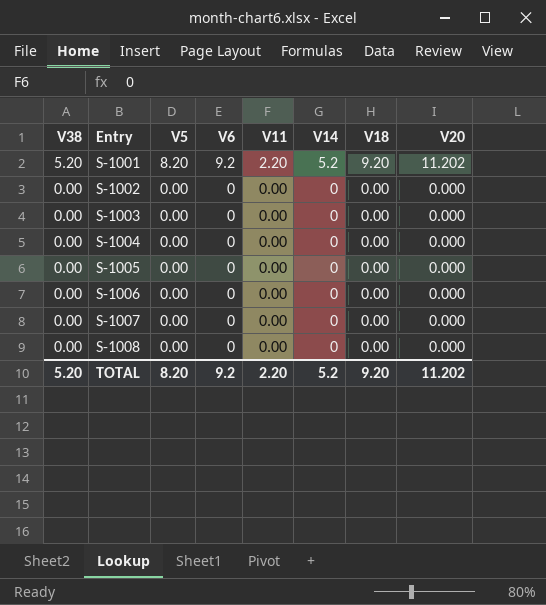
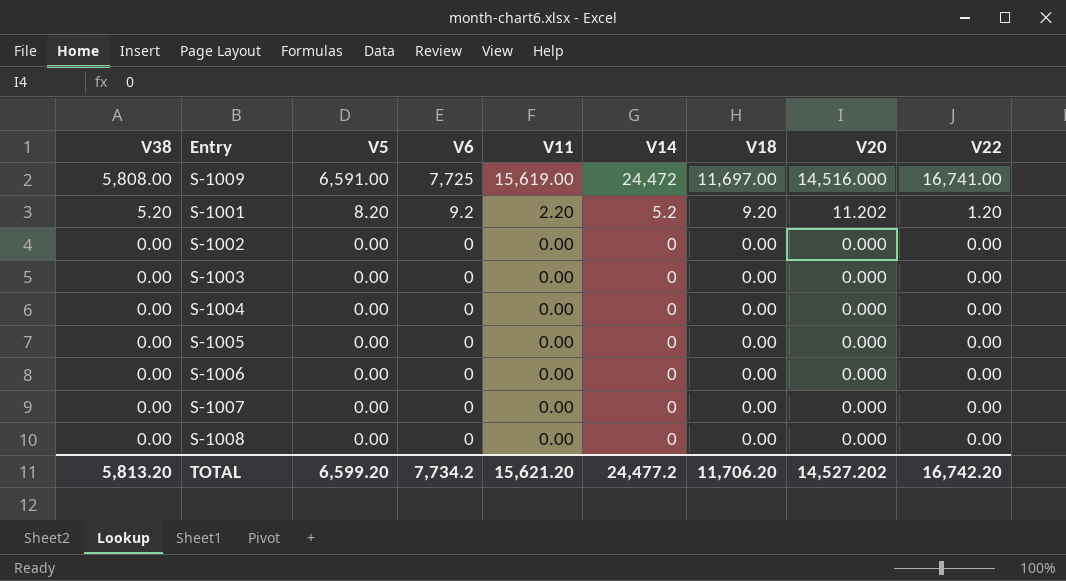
column V22 | position: none -> 9
row S-1009: none -> 5,808.00 | 6,591.00 | 7,725 | 15,619.00 | 24,472 | 11,697.00 | 14,516.000 | 16,741.00
TOTAL | V38: 5.20 -> 5,813.20
TOTAL | V5: 8.20 -> 6,599.20
TOTAL | V6: 9.2 -> 7,734.2
TOTAL | V11: 2.20 -> 15,621.20
TOTAL | V14: 5.2 -> 24,477.2
TOTAL | V18: 9.20 -> 11,706.20
TOTAL | V20: 11.202 -> 14,527.202

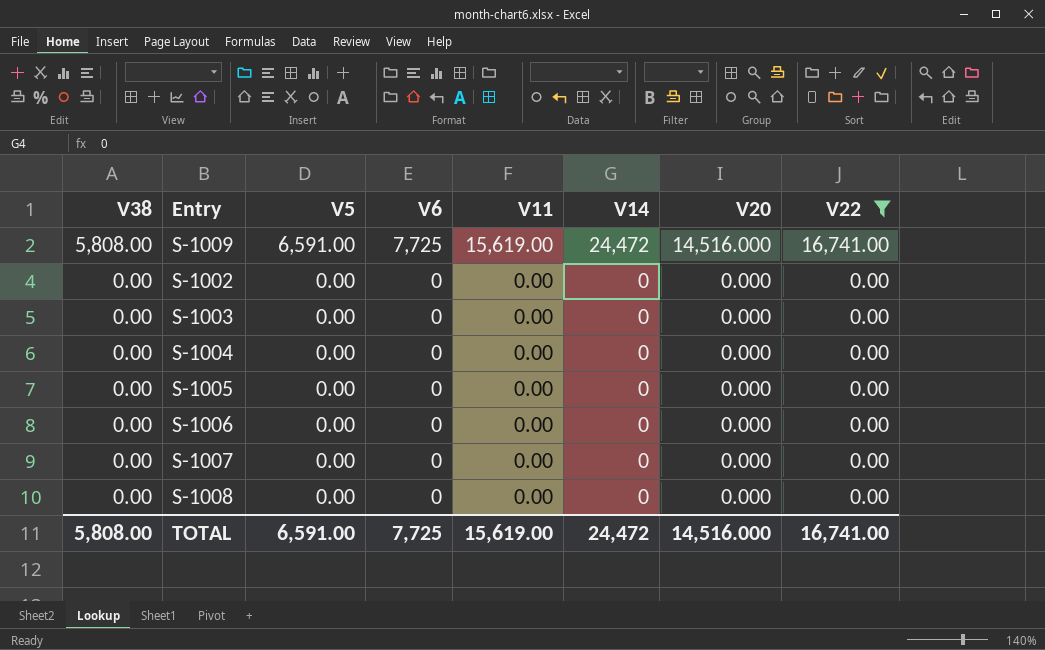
filter: none -> V22 != 1.20
column V18 | position: 7 -> none
TOTAL | V38: 5,813.20 -> 5,808.00
TOTAL | V5: 6,599.20 -> 6,591.00
TOTAL | V6: 7,734.2 -> 7,725
TOTAL | V11: 15,621.20 -> 15,619.00
TOTAL | V14: 24,477.2 -> 24,472
TOTAL | V20: 14,527.202 -> 14,516.000
TOTAL | V22: 16,742.20 -> 16,741.00

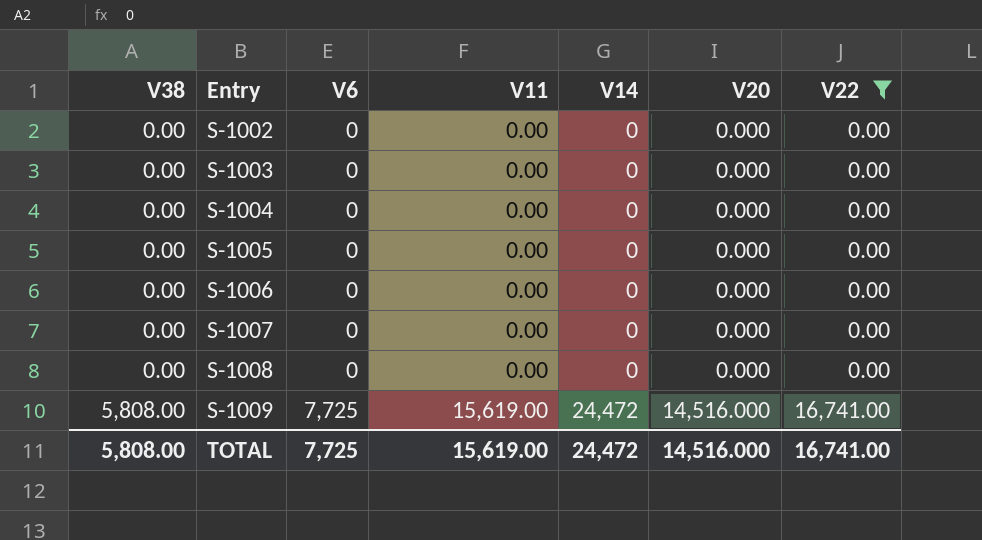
row order: V38 descending -> V38 ascending
column V5 | position: 3 -> none

